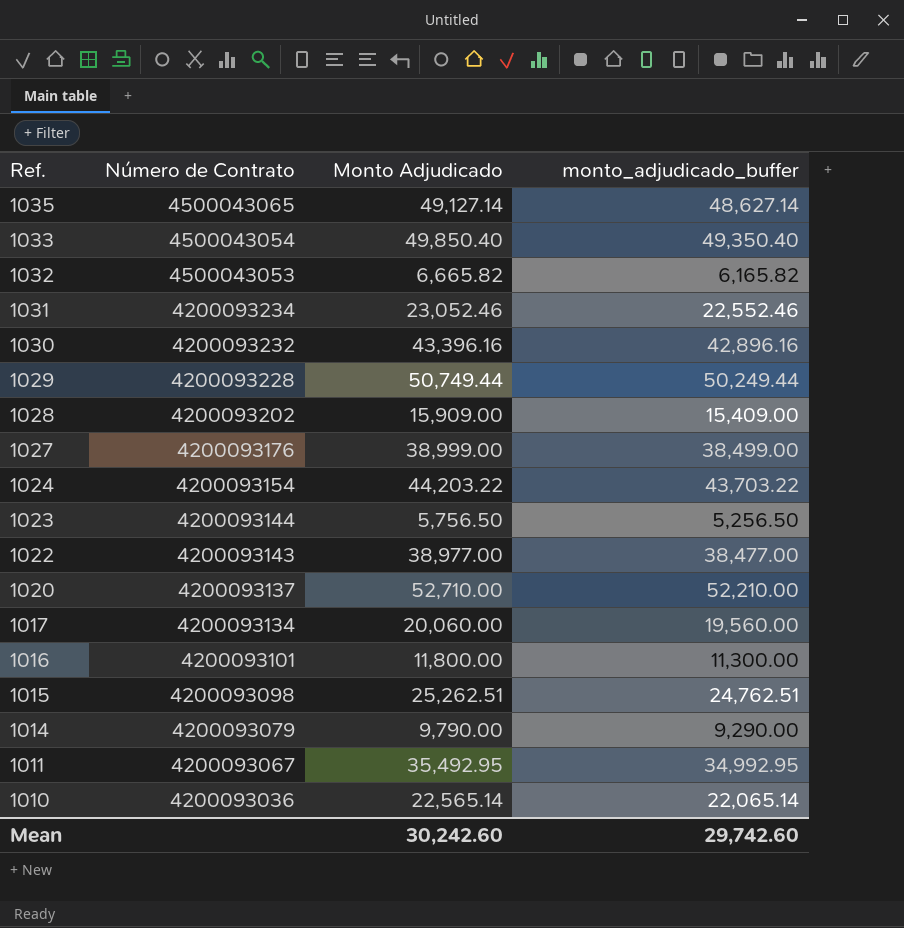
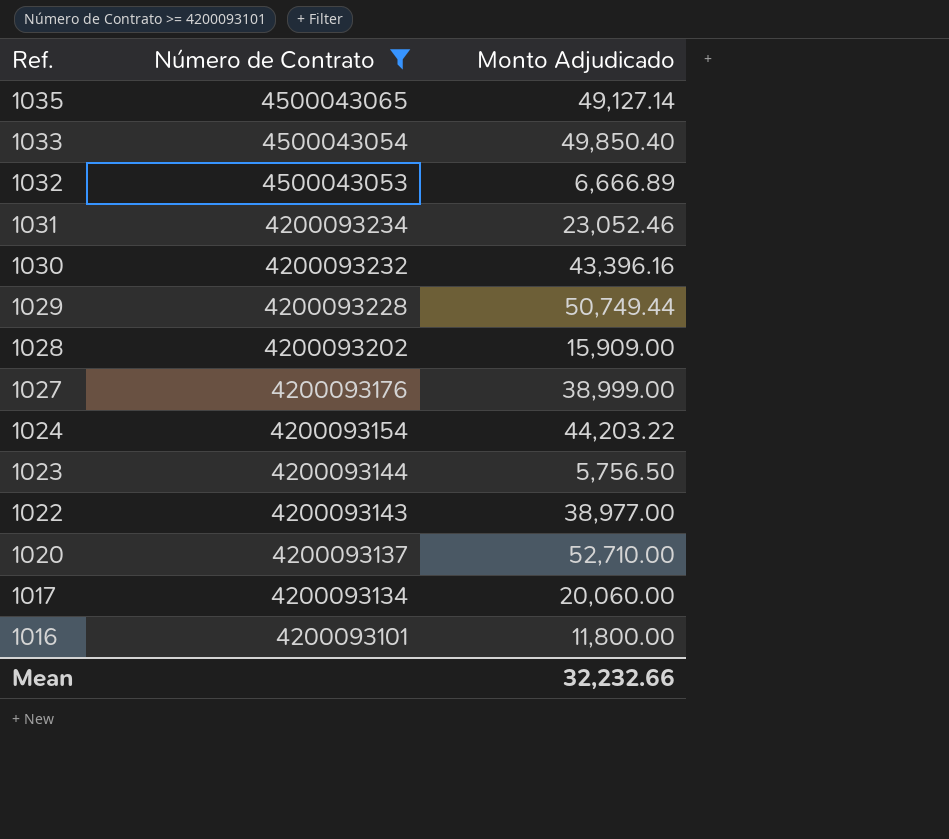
filter: none -> Número de Contrato >= 4200093101
column monto_adjudicado_buffer | formula: [Monto Adjudicado] - 500 -> none
1032 | Monto Adjudicado: 6,665.82 -> 6,666.89
Mean | Monto Adjudicado: 30,242.60 -> 32,232.66

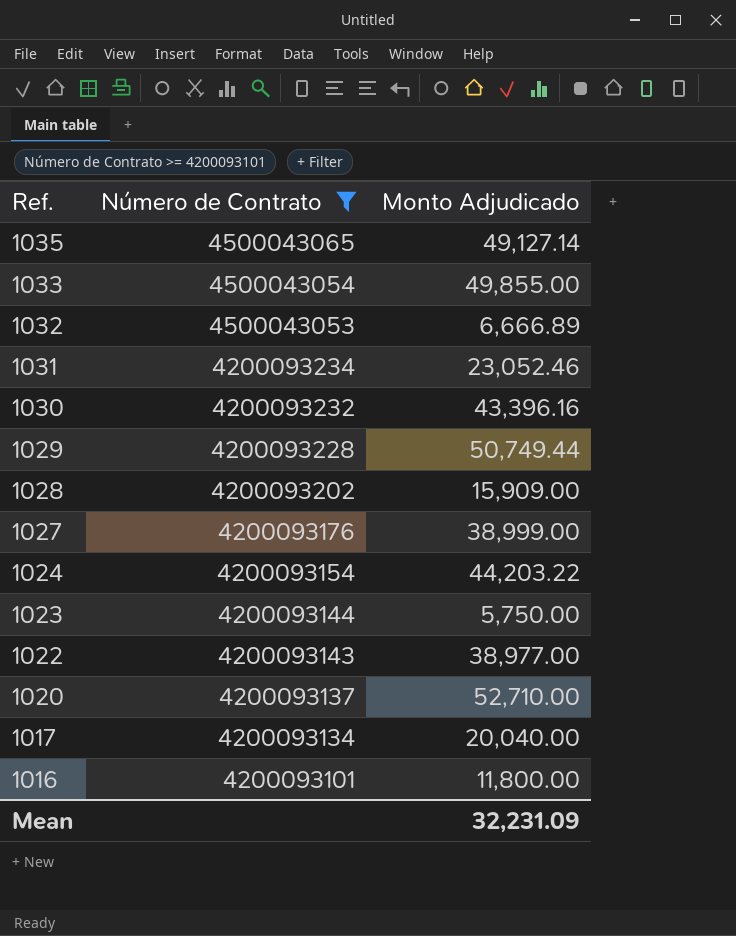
1033 | Monto Adjudicado: 49,850.40 -> 49,855.00
1023 | Monto Adjudicado: 5,756.50 -> 5,750.00
1017 | Monto Adjudicado: 20,060.00 -> 20,040.00
Mean | Monto Adjudicado: 32,232.66 -> 32,231.09

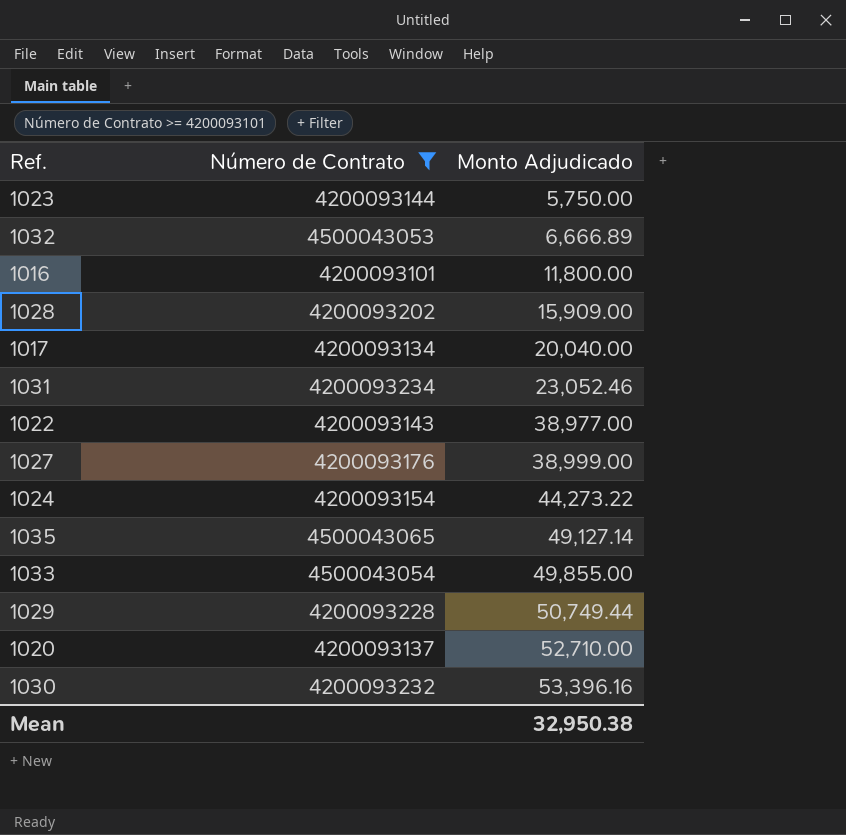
row order: Ref. descending -> Monto Adjudicado ascending
1024 | Monto Adjudicado: 44,203.22 -> 44,273.22
1030 | Monto Adjudicado: 43,396.16 -> 53,396.16
Mean | Monto Adjudicado: 32,231.09 -> 32,950.38

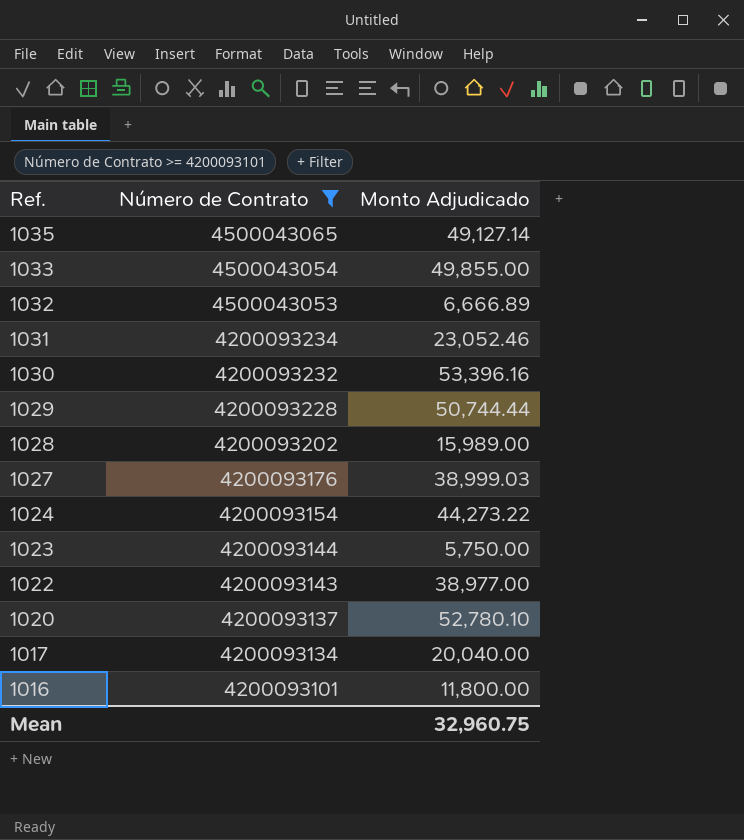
row order: Monto Adjudicado ascending -> Ref. descending
1029 | Monto Adjudicado: 50,749.44 -> 50,744.44
1028 | Monto Adjudicado: 15,909.00 -> 15,989.00
1027 | Monto Adjudicado: 38,999.00 -> 38,999.03
1020 | Monto Adjudicado: 52,710.00 -> 52,780.10
Mean | Monto Adjudicado: 32,950.38 -> 32,960.75

